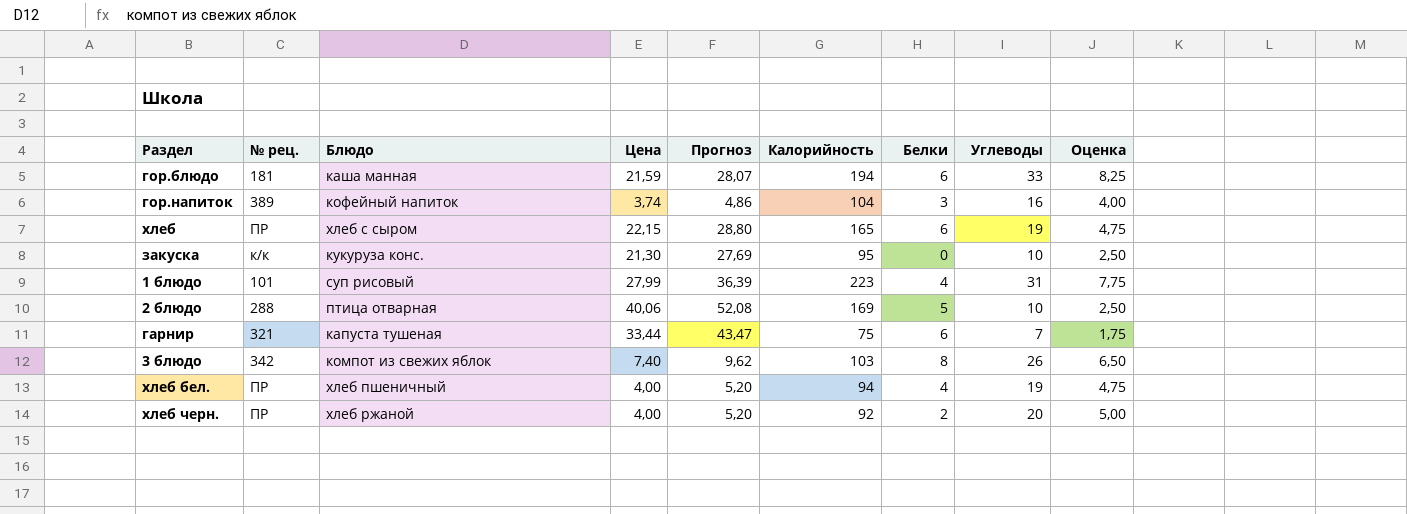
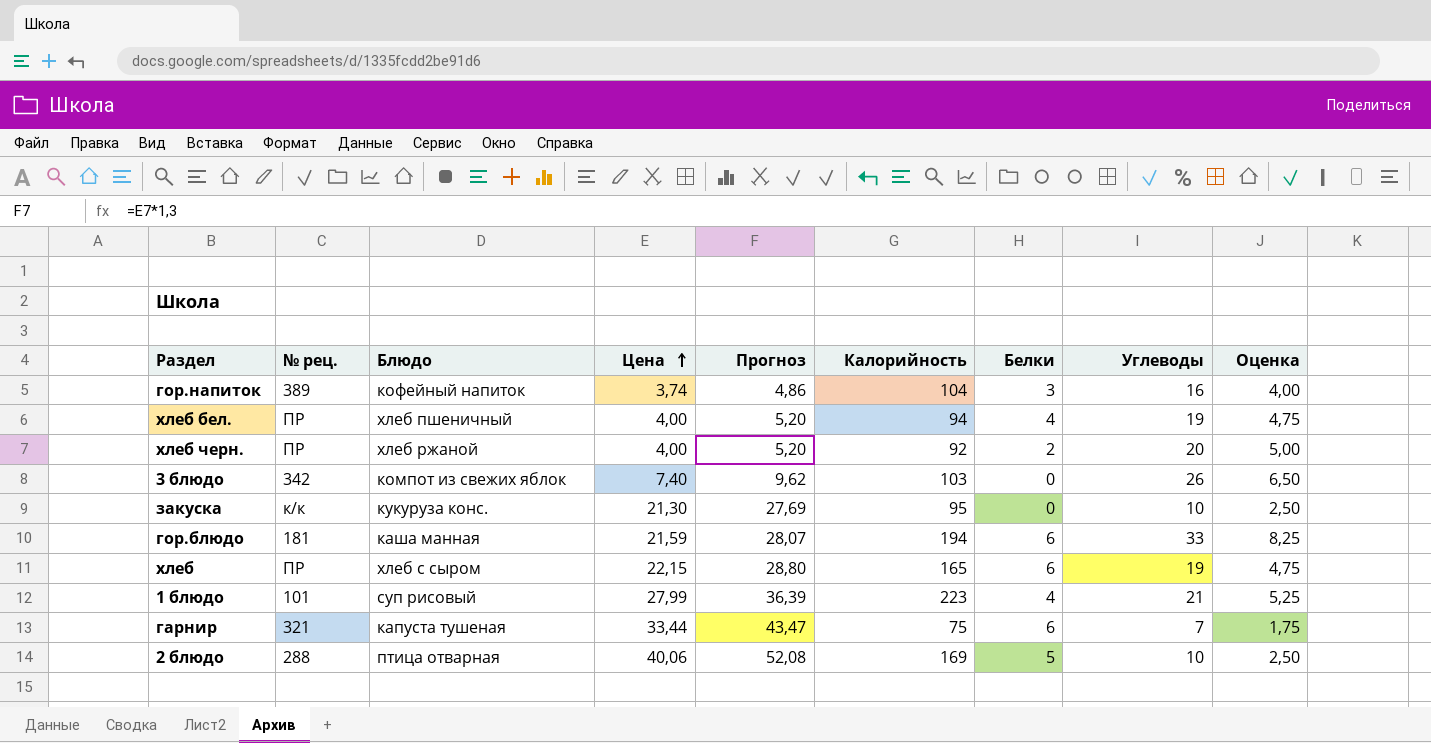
row order: none -> Цена ascending
3 блюдо | Белки: 8 -> 0
1 блюдо | Углеводы: 31 -> 21
1 блюдо | Оценка: 7,75 -> 5,25

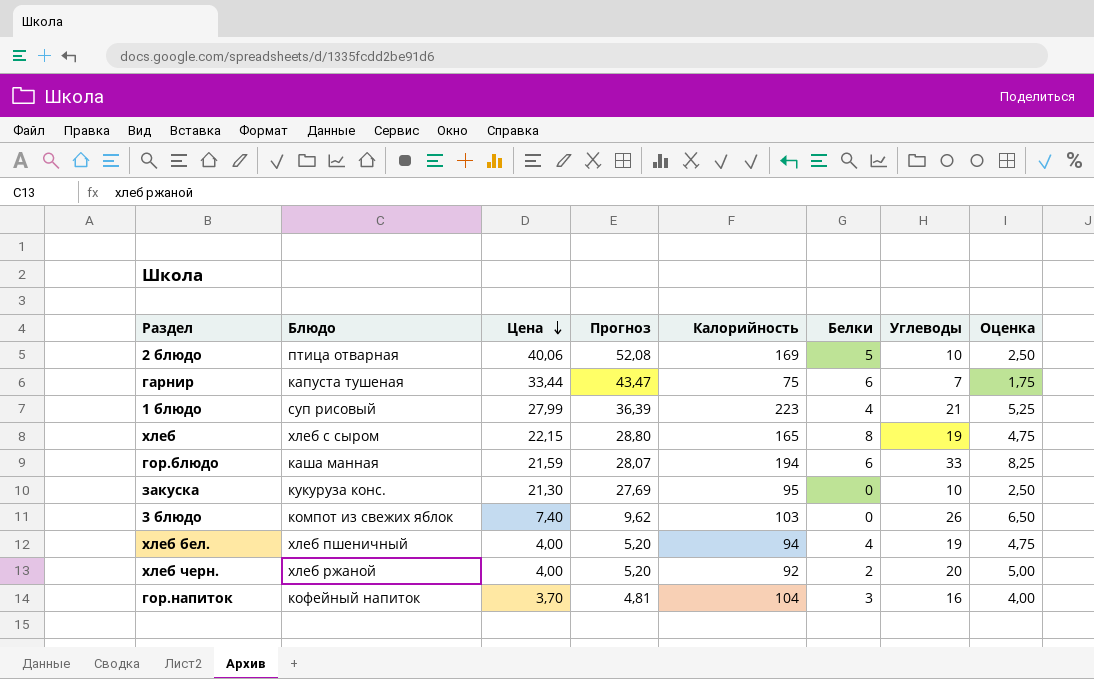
row order: Цена ascending -> Цена descending
column № рец. | position: 2 -> none
хлеб | Белки: 6 -> 8
гор.напиток | Цена: 3,74 -> 3,70
гор.напиток | Прогноз: 4,86 -> 4,81

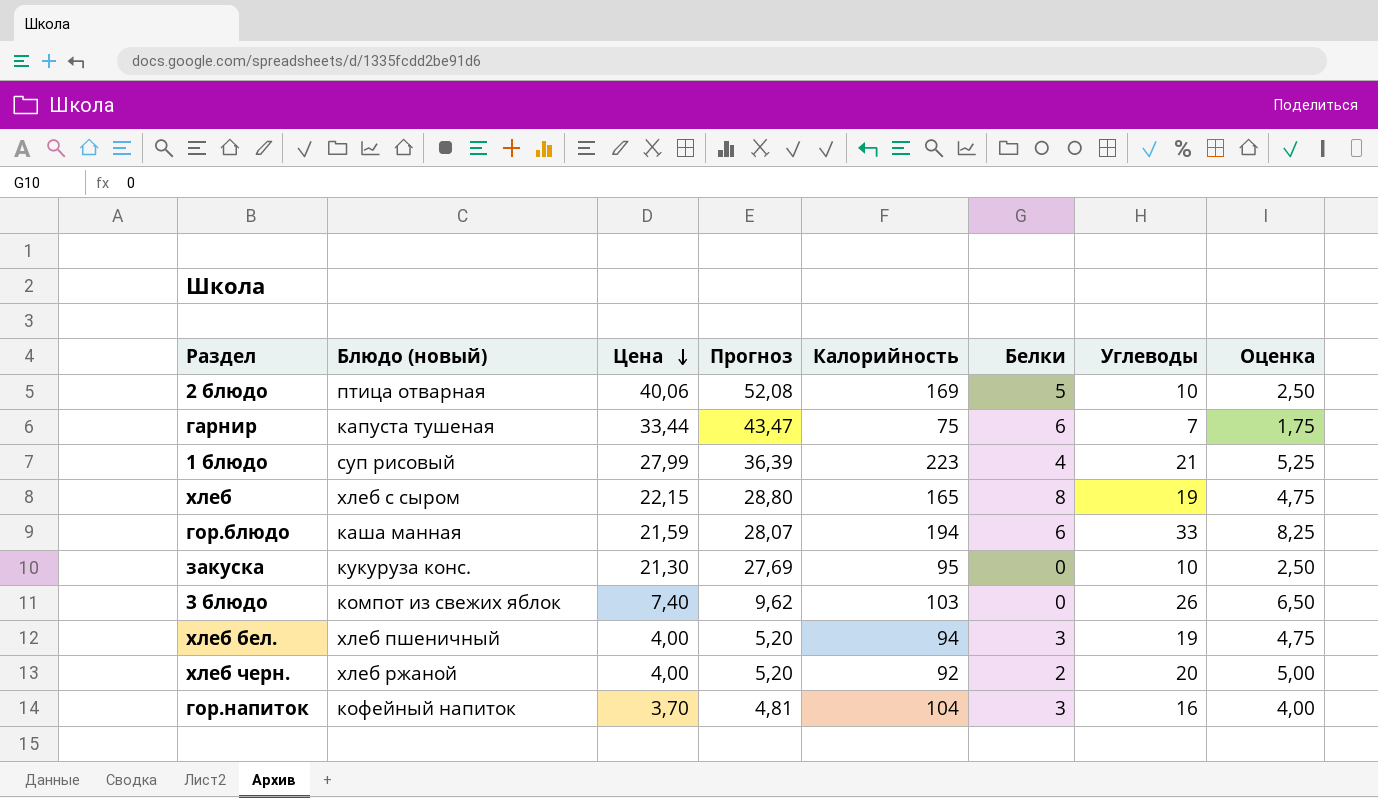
column name: Блюдо -> Блюдо (новый)
хлеб бел. | Белки: 4 -> 3

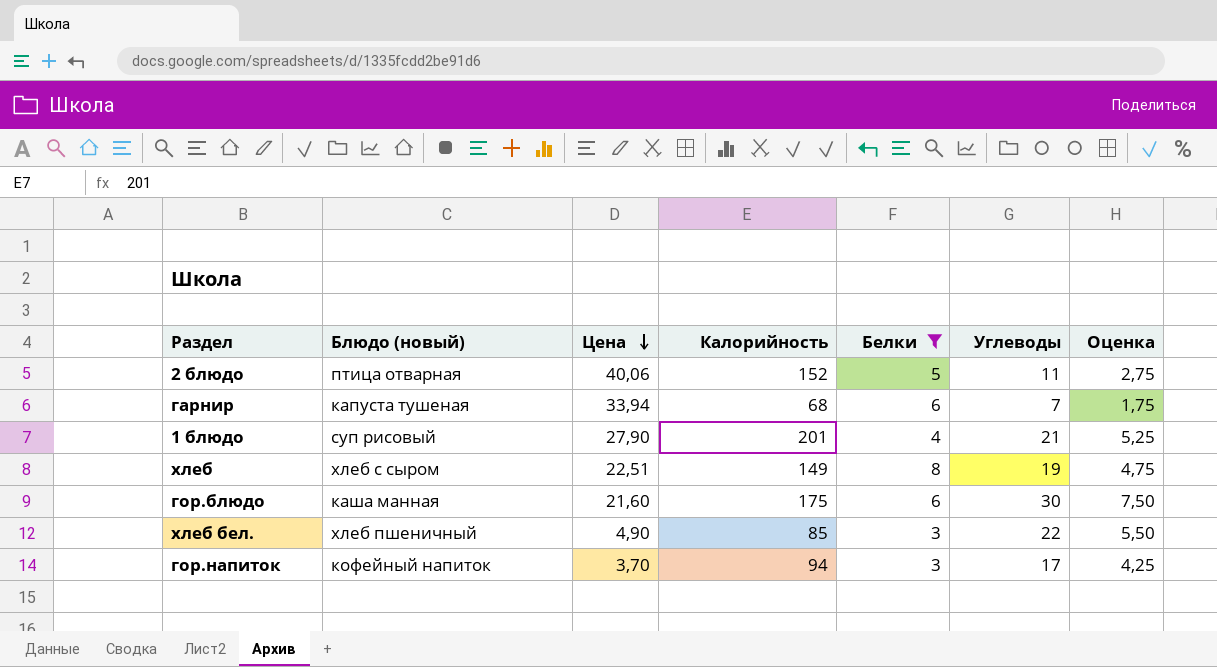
filter: none -> Белки >= 3
column Прогноз | formula: [Цена] * 1,3 -> none
2 блюдо | Калорийность: 169 -> 152
2 блюдо | Углеводы: 10 -> 11
2 блюдо | Оценка: 2,50 -> 2,75
гарнир | Цена: 33,44 -> 33,94
гарнир | Калорийность: 75 -> 68
1 блюдо | Цена: 27,99 -> 27,90
1 блюдо | Калорийность: 223 -> 201
хлеб | Цена: 22,15 -> 22,51
хлеб | Калорийность: 165 -> 149
гор.блюдо | Цена: 21,59 -> 21,60
гор.блюдо | Калорийность: 194 -> 175
гор.блюдо | Углеводы: 33 -> 30
гор.блюдо | Оценка: 8,25 -> 7,50
хлеб бел. | Цена: 4,00 -> 4,90
хлеб бел. | Калорийность: 94 -> 85
хлеб бел. | Углеводы: 19 -> 22
хлеб бел. | Оценка: 4,75 -> 5,50
гор.напиток | Калорийность: 104 -> 94
гор.напиток | Углеводы: 16 -> 17
гор.напиток | Оценка: 4,00 -> 4,25

